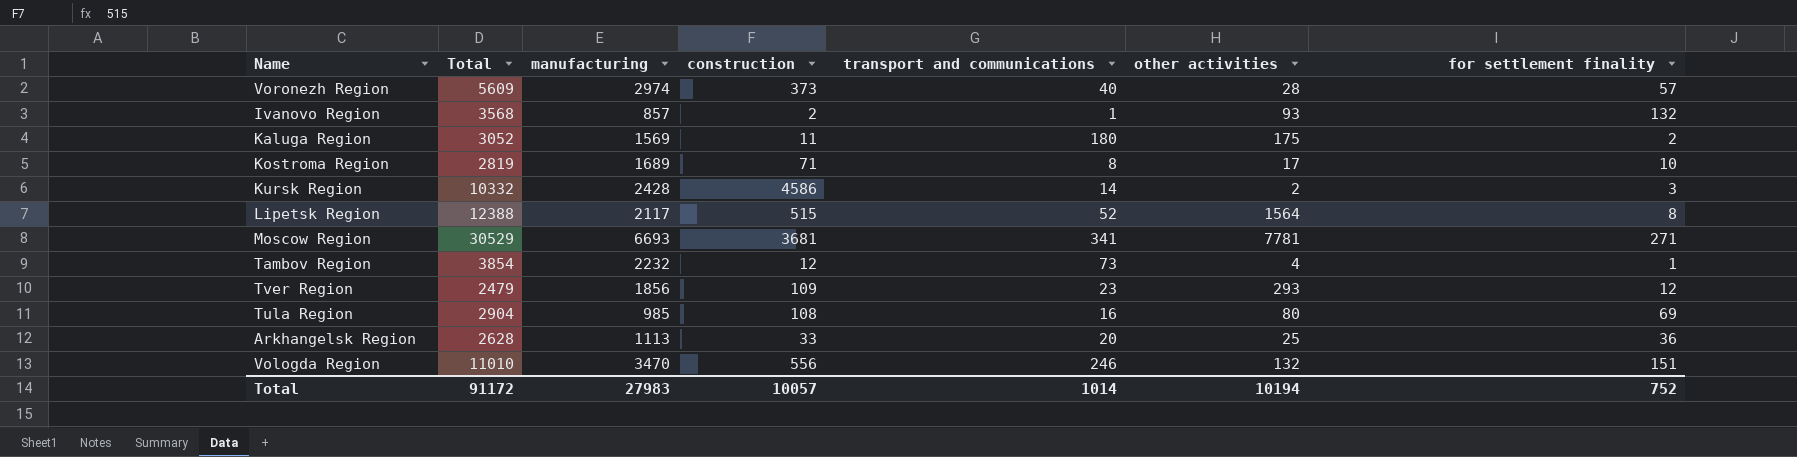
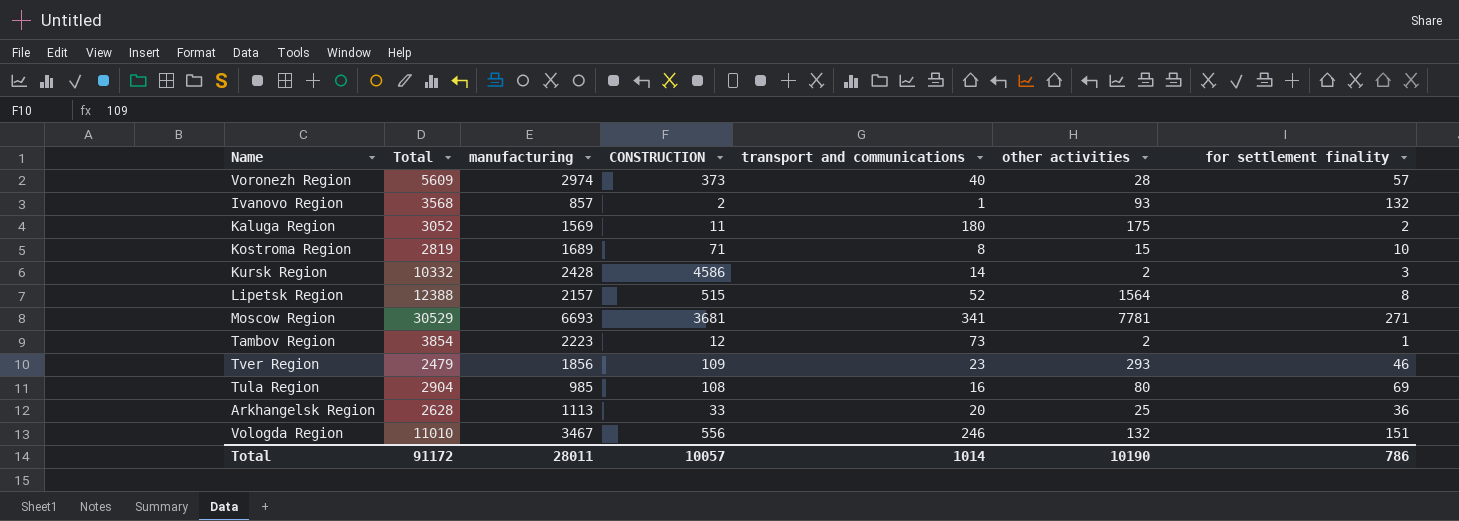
column name: construction -> CONSTRUCTION
Kostroma Region | other activities: 17 -> 15
Lipetsk Region | manufacturing: 2117 -> 2157
Tambov Region | manufacturing: 2232 -> 2223
Tambov Region | other activities: 4 -> 2
Tver Region | for settlement finality: 12 -> 46
Vologda Region | manufacturing: 3470 -> 3467
Total | manufacturing: 27983 -> 28011
Total | other activities: 10194 -> 10190
Total | for settlement finality: 752 -> 786

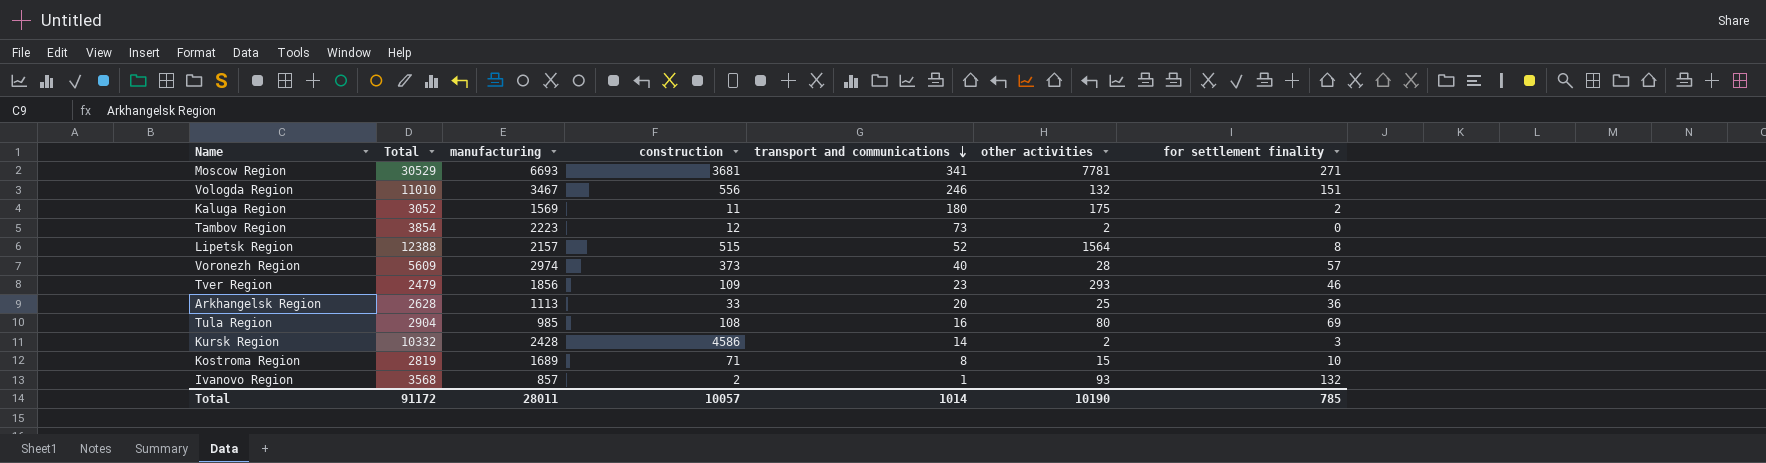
row order: none -> transport and communications descending
column name: CONSTRUCTION -> construction
Tambov Region | for settlement finality: 1 -> 0
Total | for settlement finality: 786 -> 785

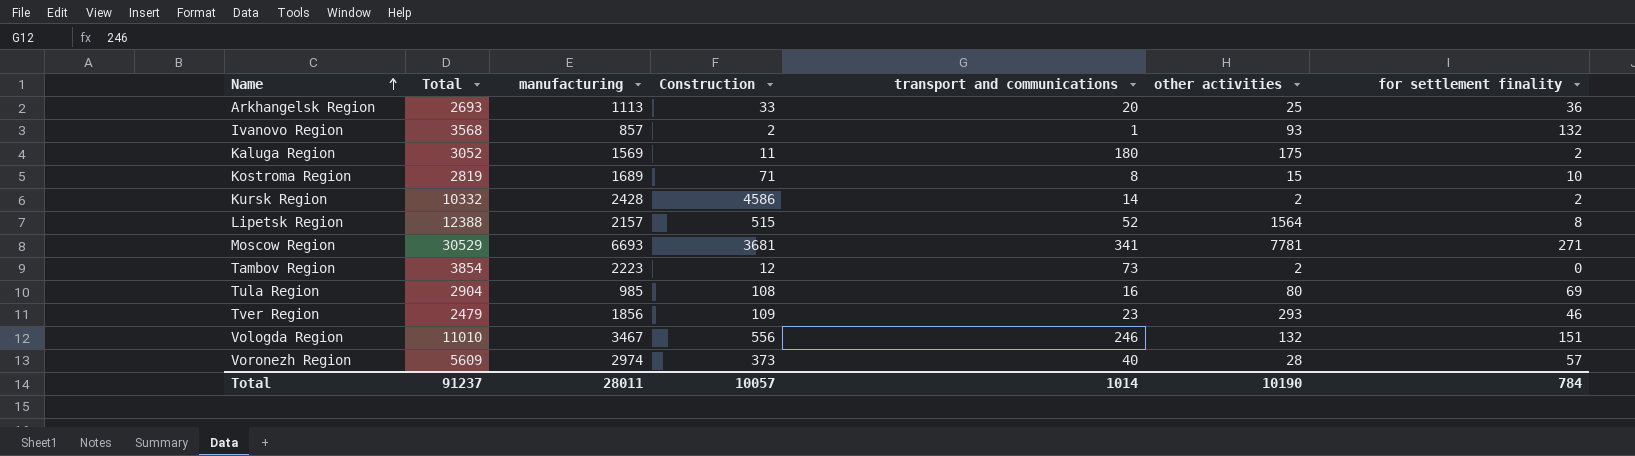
row order: transport and communications descending -> Name ascending
column name: construction -> Construction
Arkhangelsk Region | Total: 2628 -> 2693
Kursk Region | for settlement finality: 3 -> 2
Total | Total: 91172 -> 91237
Total | for settlement finality: 785 -> 784

